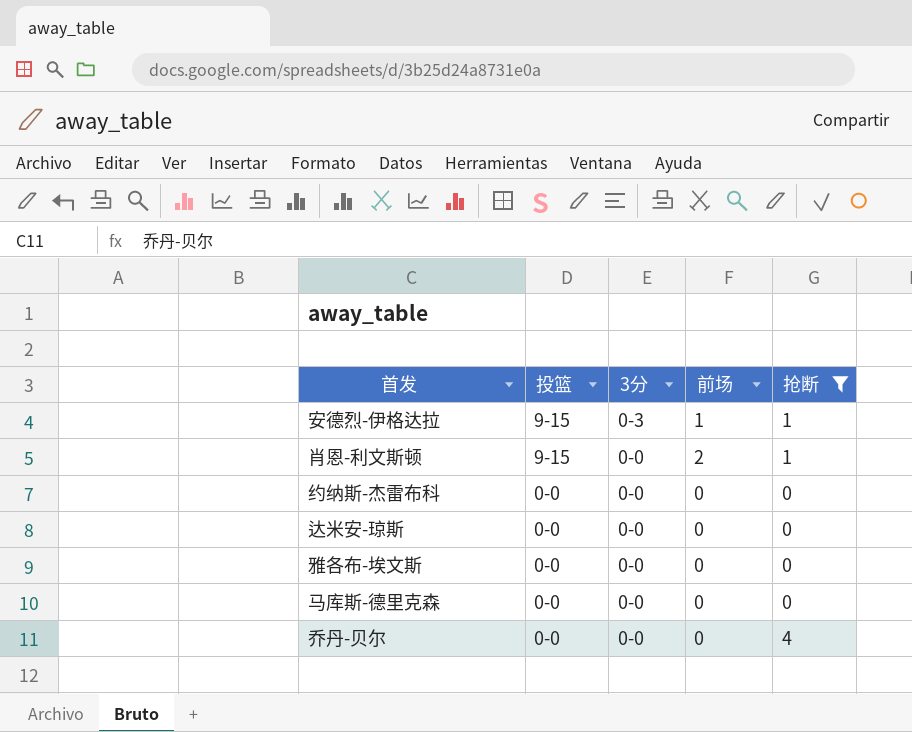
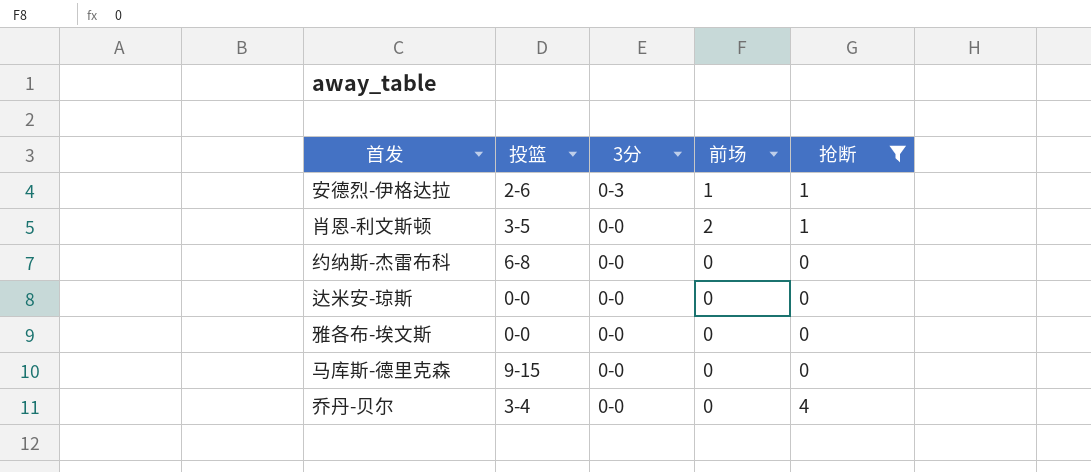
安德烈-伊格达拉 | 投篮: 9-15 -> 2-6
肖恩-利文斯顿 | 投篮: 9-15 -> 3-5
约纳斯-杰雷布科 | 投篮: 0-0 -> 6-8
马库斯-德里克森 | 投篮: 0-0 -> 9-15
乔丹-贝尔 | 投篮: 0-0 -> 3-4

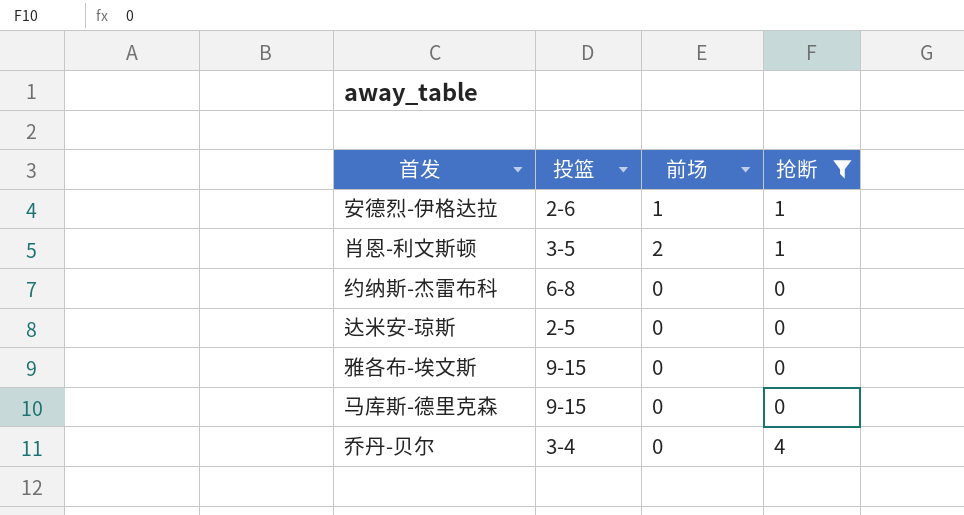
column 3分 | position: 3 -> none
达米安-琼斯 | 投篮: 0-0 -> 2-5
雅各布-埃文斯 | 投篮: 0-0 -> 9-15

